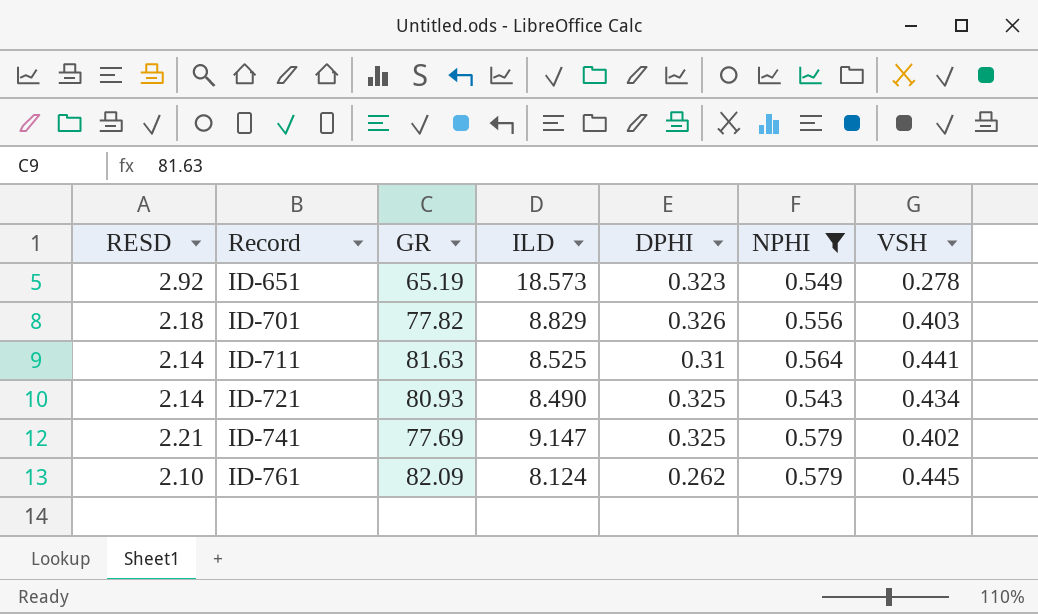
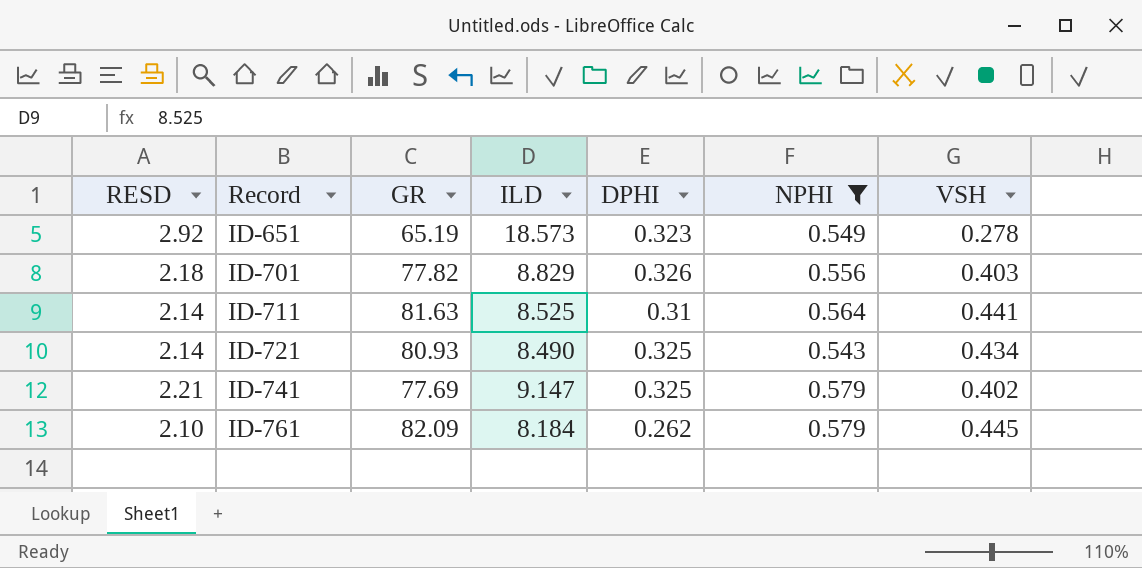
ID-761 | ILD: 8.124 -> 8.184

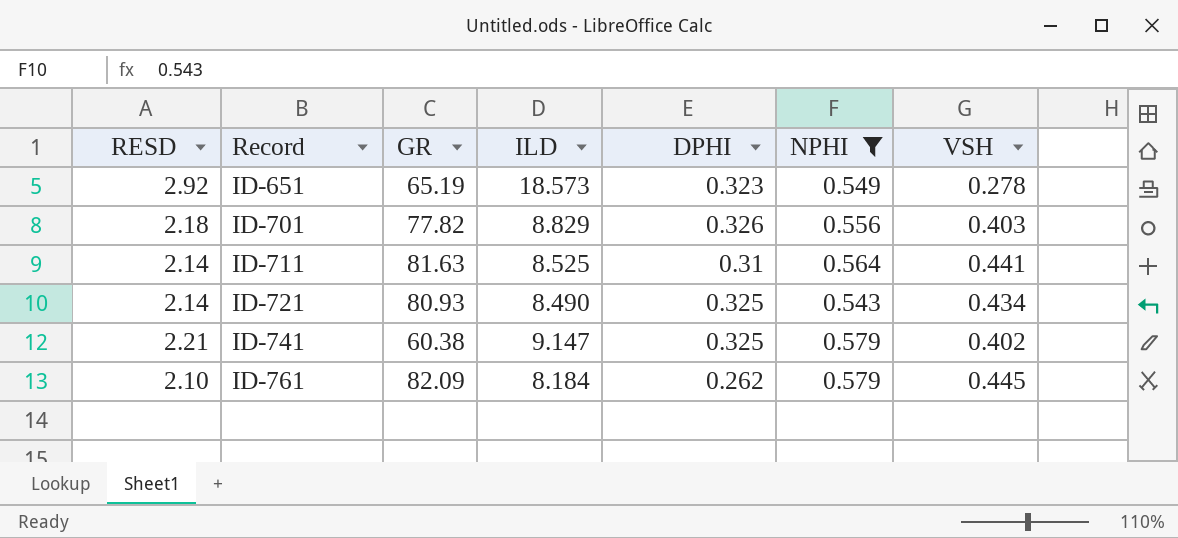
ID-741 | GR: 77.69 -> 60.38

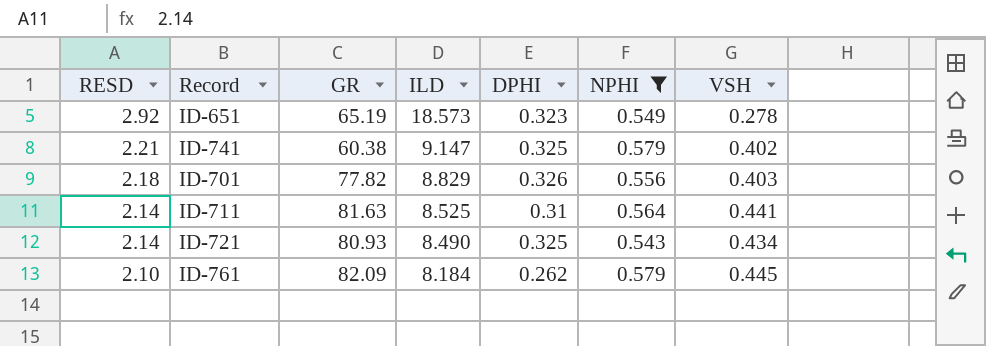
row order: Record ascending -> RESD descending

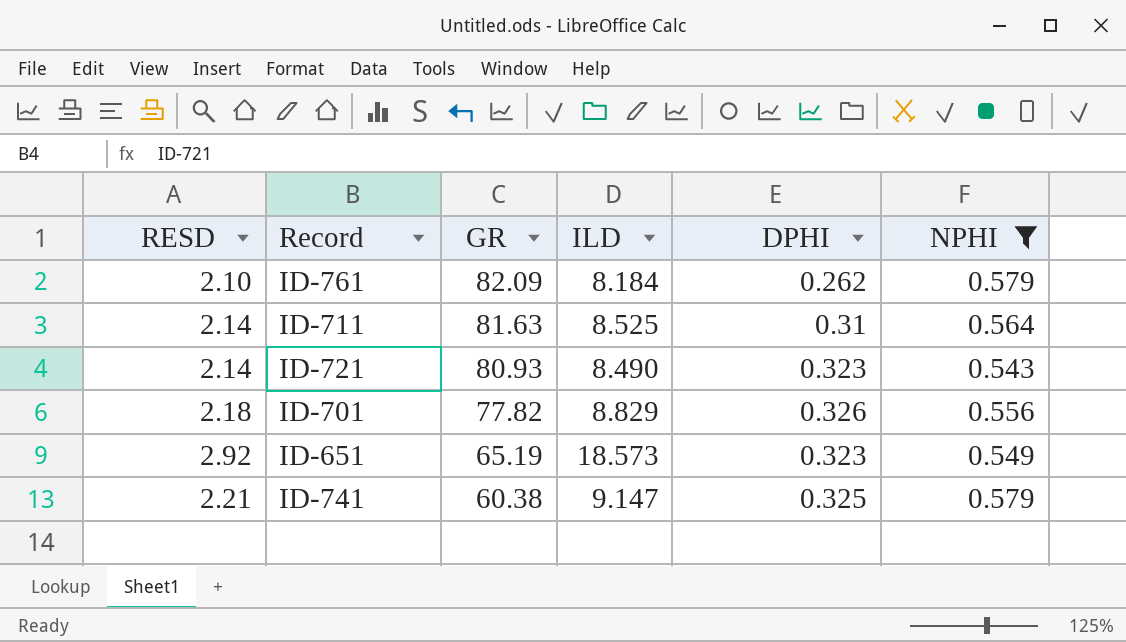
row order: RESD descending -> GR descending
column VSH | position: 7 -> none
ID-721 | DPHI: 0.325 -> 0.323

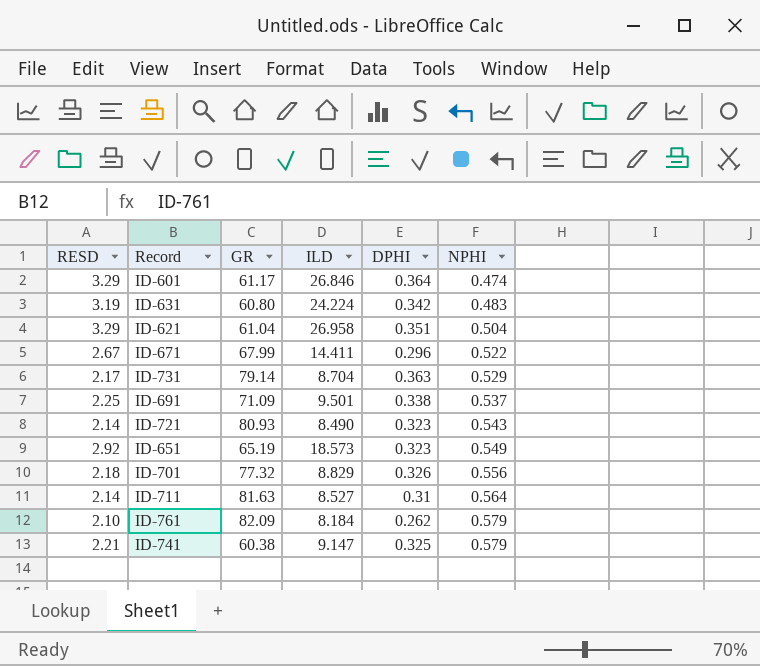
filter: NPHI >= 0.543 -> none
row order: GR descending -> NPHI ascending
ID-701 | GR: 77.82 -> 77.32
ID-711 | ILD: 8.525 -> 8.527

